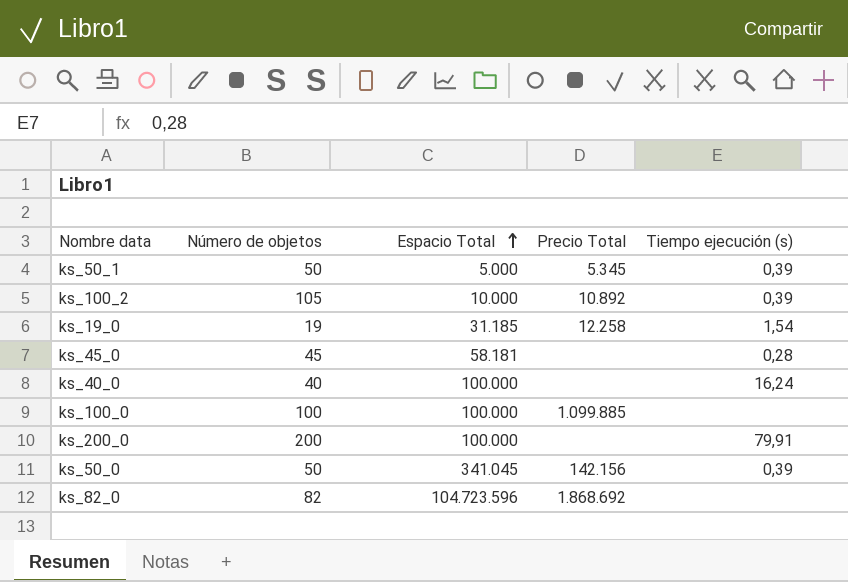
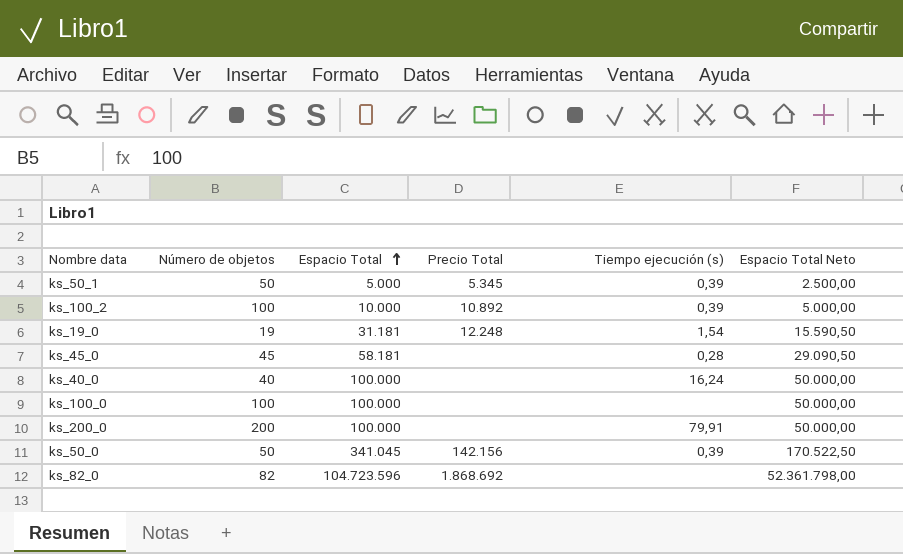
column Espacio Total Neto | formula: none -> [Espacio Total] * 0,5
ks_100_2 | Número de objetos: 105 -> 100
ks_19_0 | Espacio Total: 31.185 -> 31.181
ks_19_0 | Precio Total: 12.258 -> 12.248
ks_100_0 | Precio Total: 1.099.885 -> none

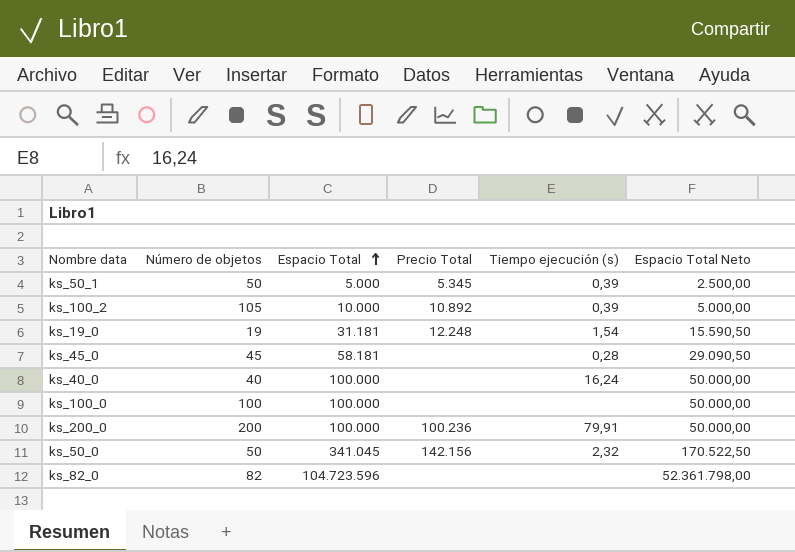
ks_100_2 | Número de objetos: 100 -> 105
ks_200_0 | Precio Total: none -> 100.236
ks_50_0 | Tiempo ejecución (s): 0,39 -> 2,32
ks_82_0 | Precio Total: 1.868.692 -> none

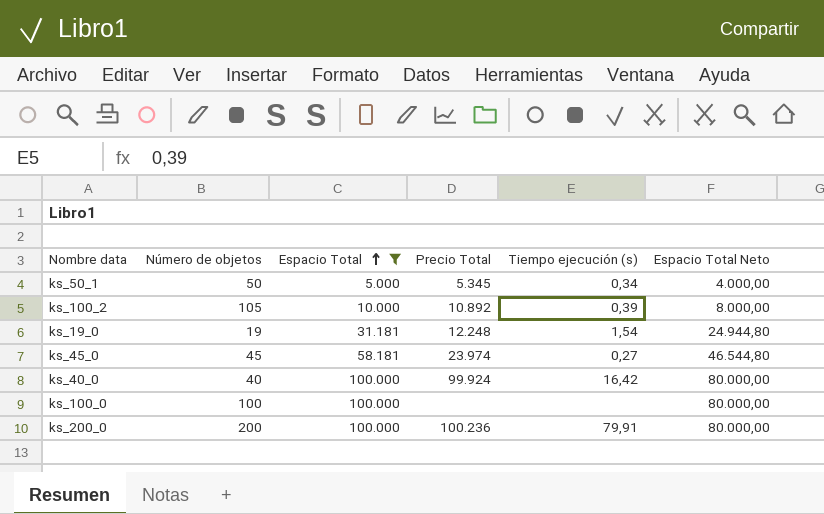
filter: none -> Espacio Total <= 100.000
column Espacio Total Neto | formula: [Espacio Total] * 0,5 -> [Espacio Total] * 0,8
ks_50_1 | Tiempo ejecución (s): 0,39 -> 0,34
ks_45_0 | Precio Total: none -> 23.974
ks_45_0 | Tiempo ejecución (s): 0,28 -> 0,27
ks_40_0 | Precio Total: none -> 99.924
ks_40_0 | Tiempo ejecución (s): 16,24 -> 16,42

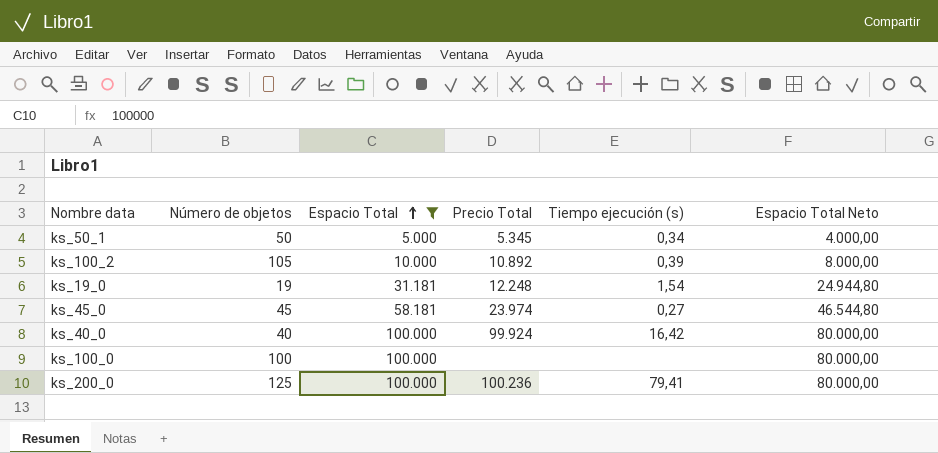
ks_200_0 | Número de objetos: 200 -> 125
ks_200_0 | Tiempo ejecución (s): 79,91 -> 79,41

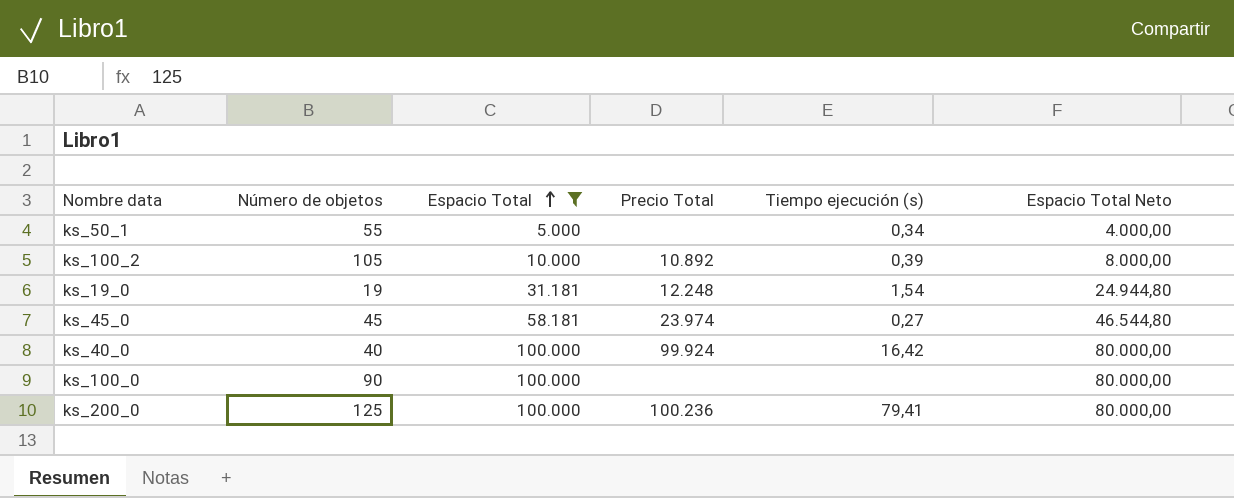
ks_50_1 | Número de objetos: 50 -> 55
ks_50_1 | Precio Total: 5.345 -> none
ks_100_0 | Número de objetos: 100 -> 90

